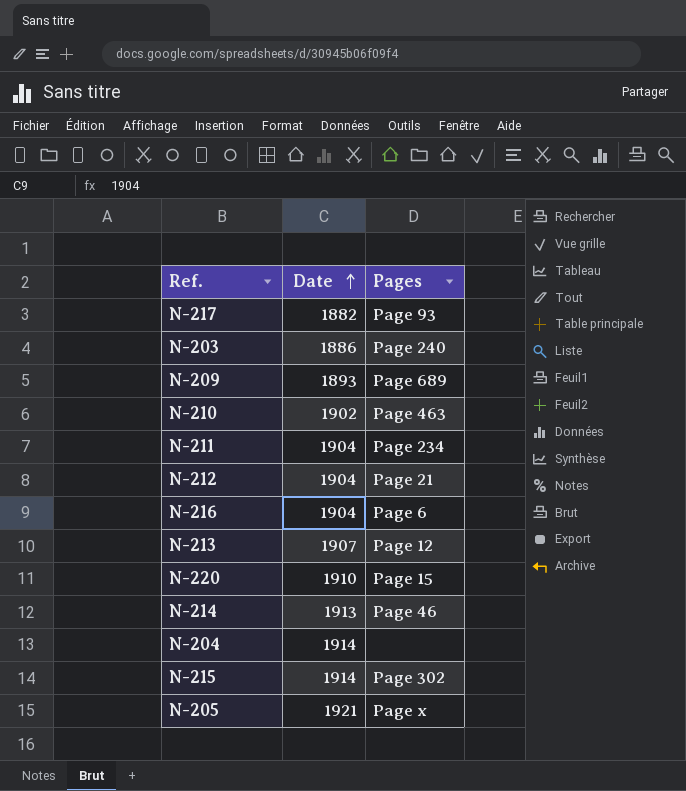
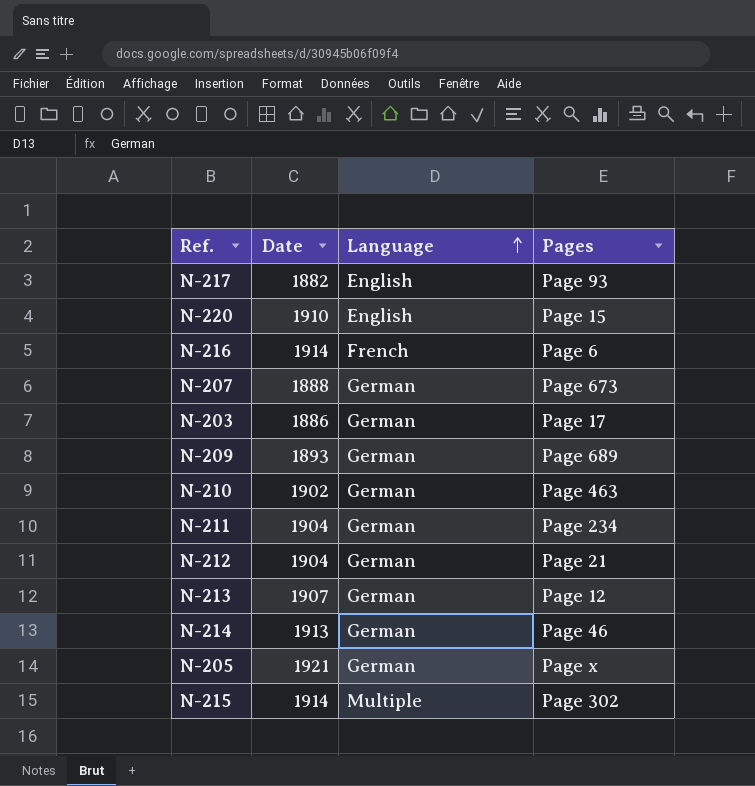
row order: Date ascending -> Language ascending
column Language | position: none -> 3
row N-204: 1914 | none -> none
N-216 | Date: 1904 -> 1914
row N-207: none -> 1888 | German | Page 673
N-203 | Pages: Page 240 -> Page 17

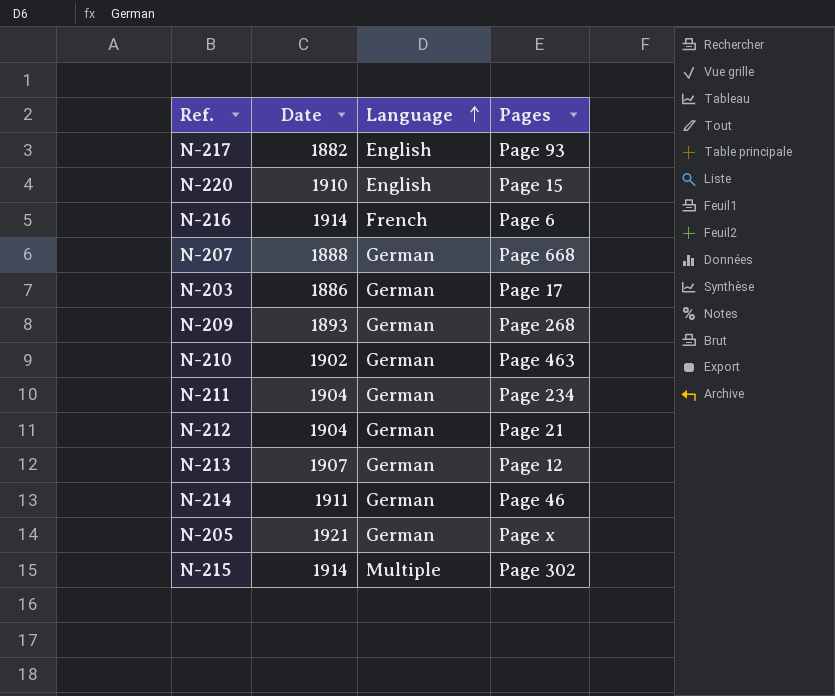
N-207 | Pages: Page 673 -> Page 668
N-209 | Pages: Page 689 -> Page 268
N-214 | Date: 1913 -> 1911

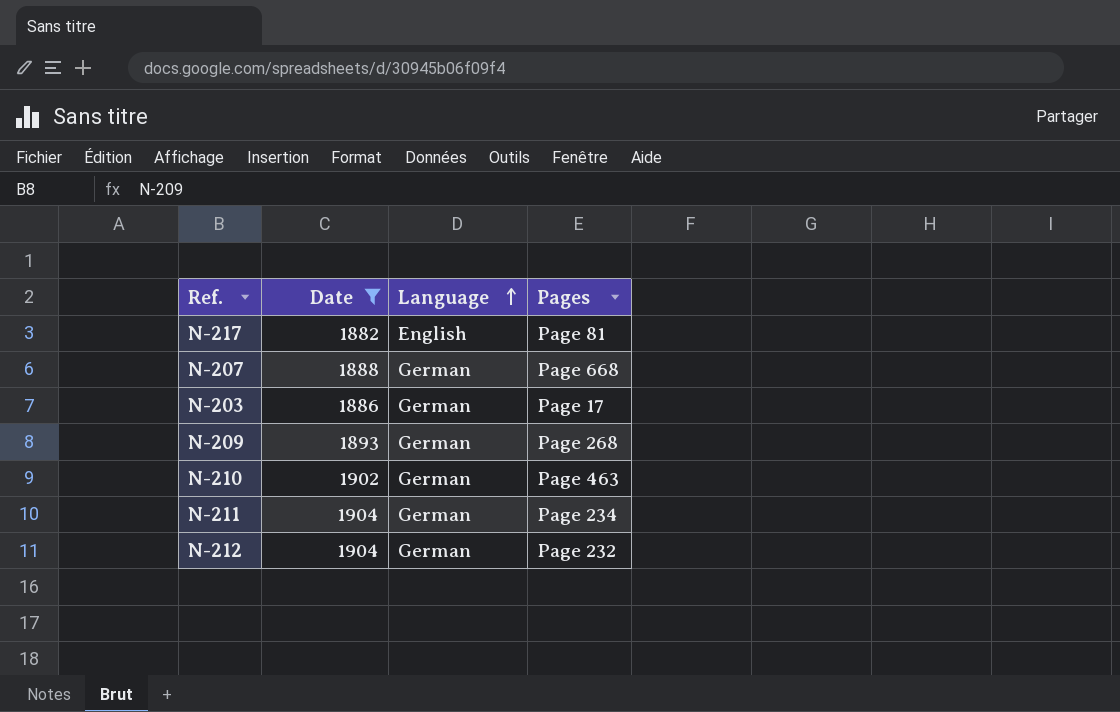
filter: none -> Date <= 1904
N-217 | Pages: Page 93 -> Page 81
N-212 | Pages: Page 21 -> Page 232

